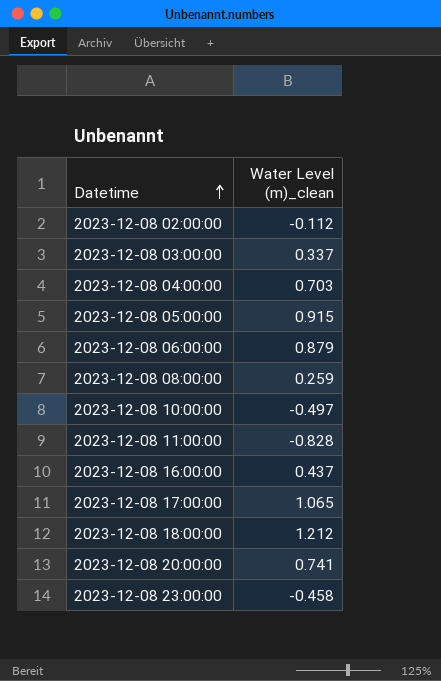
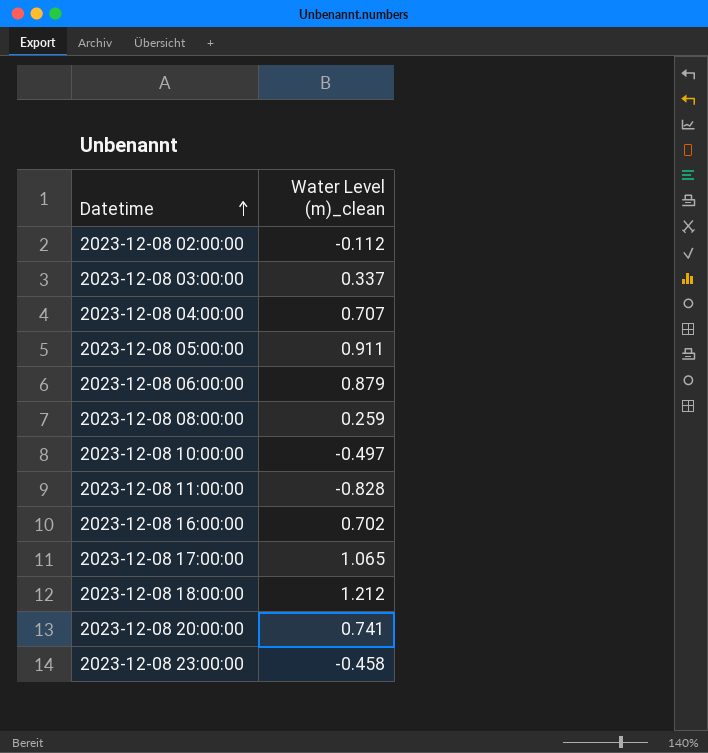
2023-12-08 04:00:00 | Water Level (m)_clean: 0.703 -> 0.707
2023-12-08 05:00:00 | Water Level (m)_clean: 0.915 -> 0.911
2023-12-08 16:00:00 | Water Level (m)_clean: 0.437 -> 0.702

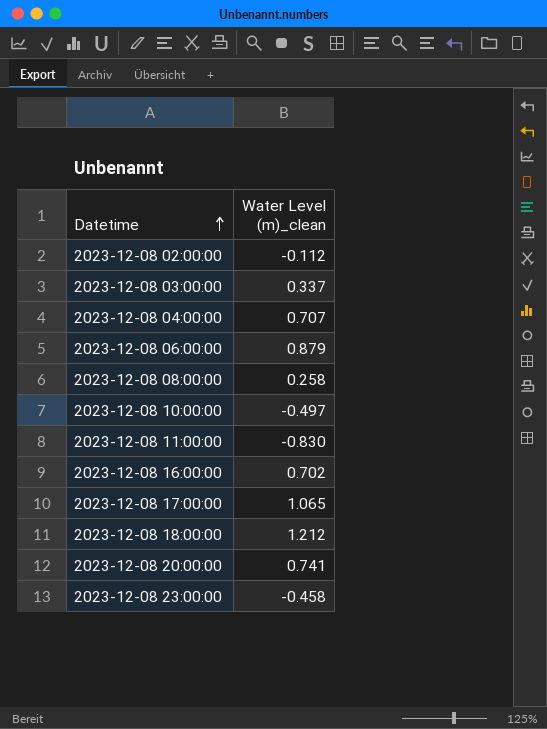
row 2023-12-08 05:00:00: 0.911 -> none
2023-12-08 08:00:00 | Water Level (m)_clean: 0.259 -> 0.258
2023-12-08 11:00:00 | Water Level (m)_clean: -0.828 -> -0.830

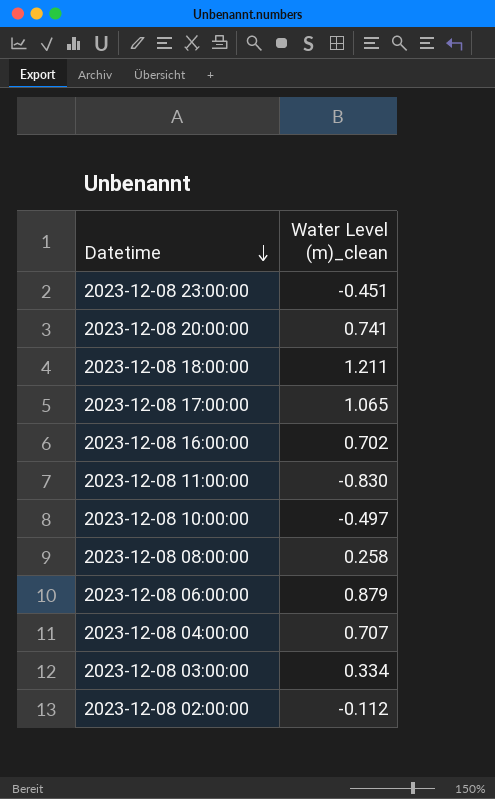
row order: Datetime ascending -> Datetime descending
2023-12-08 23:00:00 | Water Level (m)_clean: -0.458 -> -0.451
2023-12-08 18:00:00 | Water Level (m)_clean: 1.212 -> 1.211
2023-12-08 03:00:00 | Water Level (m)_clean: 0.337 -> 0.334

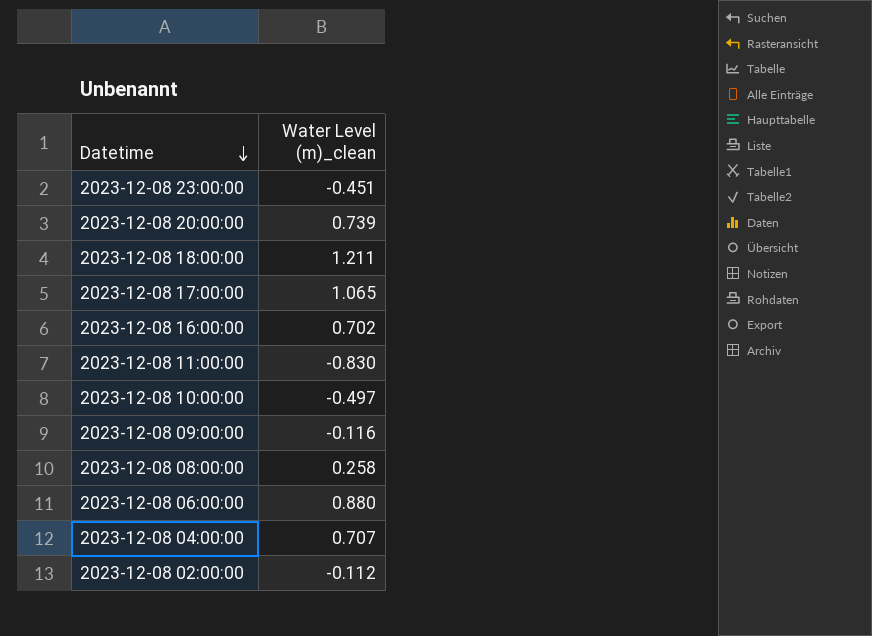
row 2023-12-08 03:00:00: 0.334 -> none
2023-12-08 20:00:00 | Water Level (m)_clean: 0.741 -> 0.739
row 2023-12-08 09:00:00: none -> -0.116
2023-12-08 06:00:00 | Water Level (m)_clean: 0.879 -> 0.880

